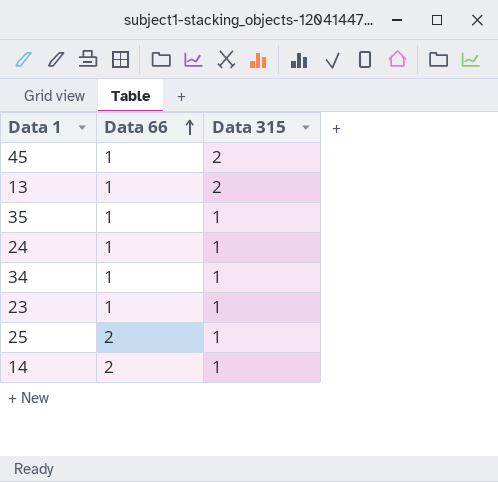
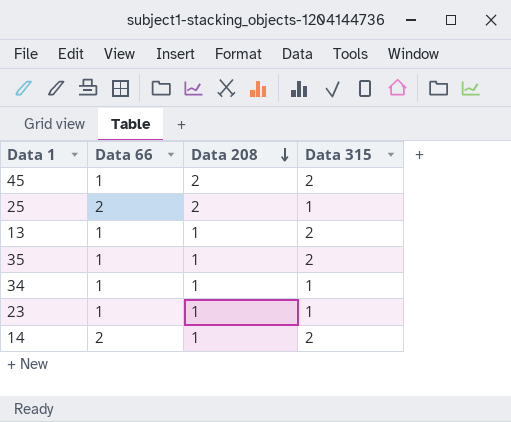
row order: Data 66 ascending -> Data 208 descending
column Data 208 | position: none -> 3
row 24: 1 | 1 -> none
35 | Data 315: 1 -> 2
14 | Data 315: 1 -> 2

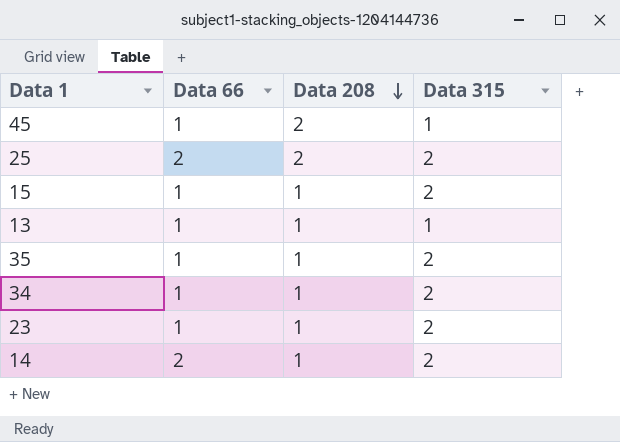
45 | Data 315: 2 -> 1
25 | Data 315: 1 -> 2
row 15: none -> 1 | 1 | 2
13 | Data 315: 2 -> 1
34 | Data 315: 1 -> 2
23 | Data 315: 1 -> 2

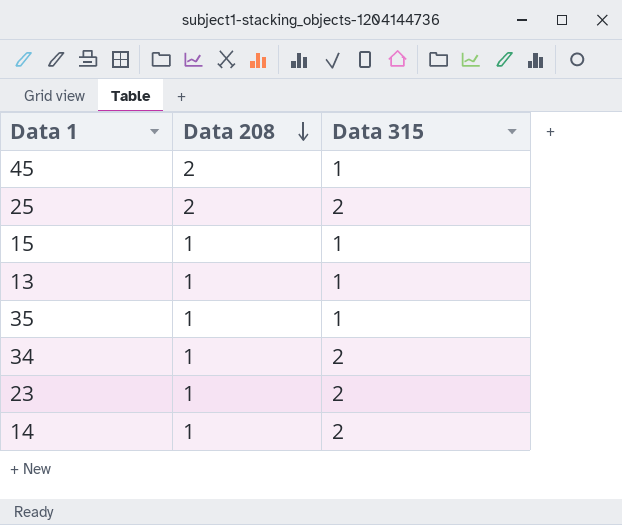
column Data 66 | position: 2 -> none
15 | Data 315: 2 -> 1
35 | Data 315: 2 -> 1

